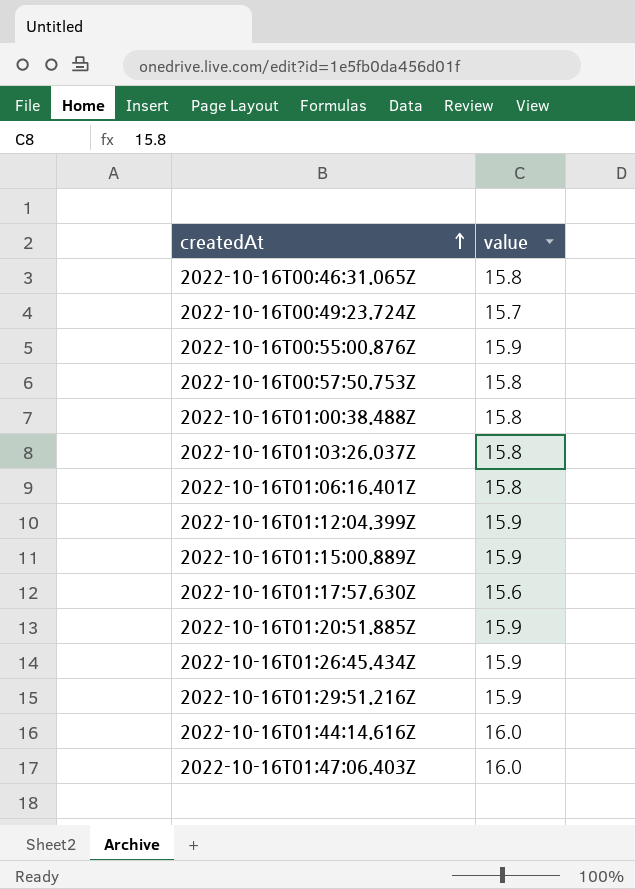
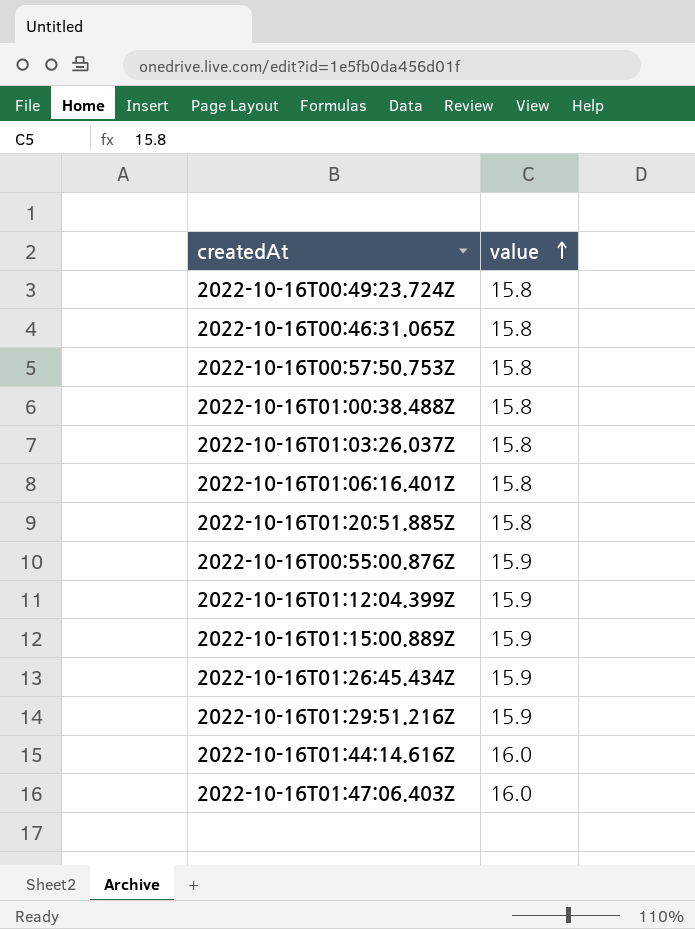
row order: createdAt ascending -> value ascending
row 2022-10-16T01:17:57.630Z: 15.6 -> none
2022-10-16T00:49:23.724Z | value: 15.7 -> 15.8
2022-10-16T01:20:51.885Z | value: 15.9 -> 15.8

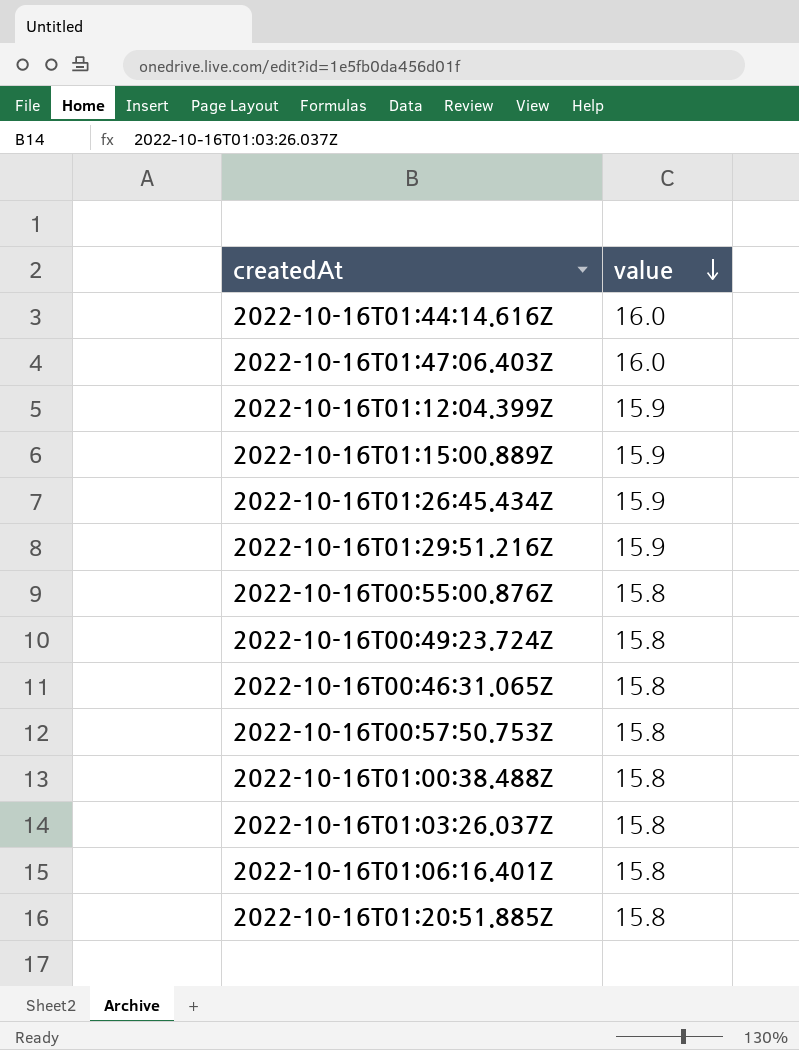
row order: value ascending -> value descending
2022-10-16T00:55:00.876Z | value: 15.9 -> 15.8

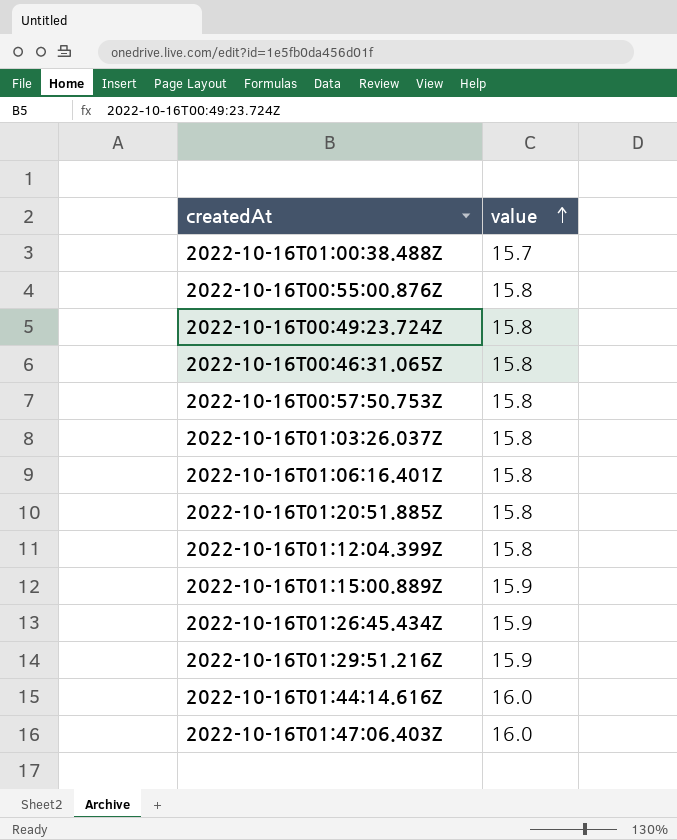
row order: value descending -> value ascending
2022-10-16T01:00:38.488Z | value: 15.8 -> 15.7
2022-10-16T01:12:04.399Z | value: 15.9 -> 15.8

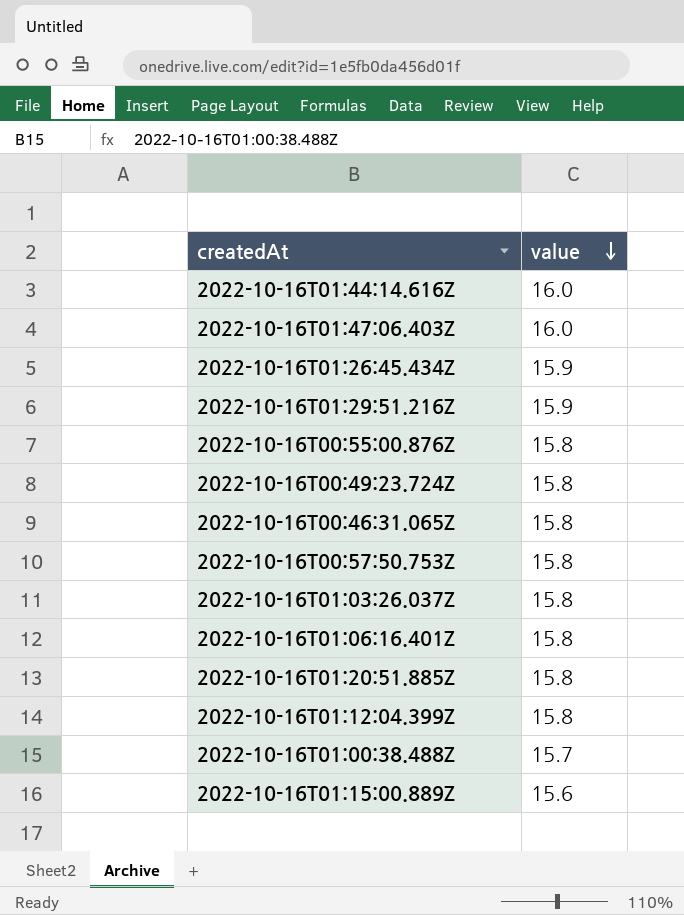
row order: value ascending -> value descending
2022-10-16T01:15:00.889Z | value: 15.9 -> 15.6

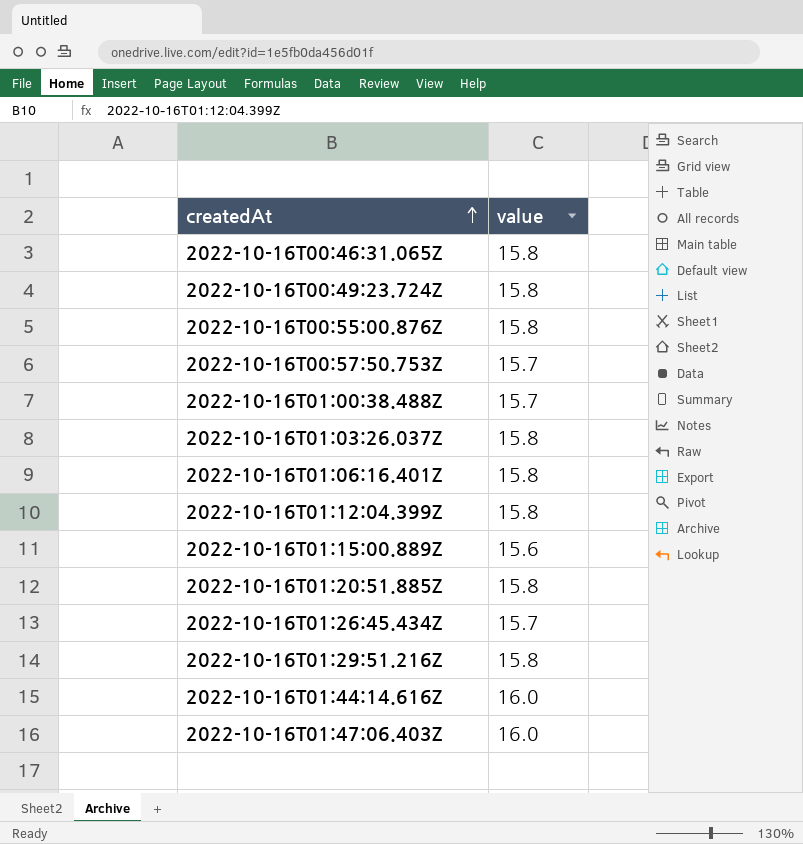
row order: value descending -> createdAt ascending
2022-10-16T00:57:50.753Z | value: 15.8 -> 15.7
2022-10-16T01:26:45.434Z | value: 15.9 -> 15.7
2022-10-16T01:29:51.216Z | value: 15.9 -> 15.8

